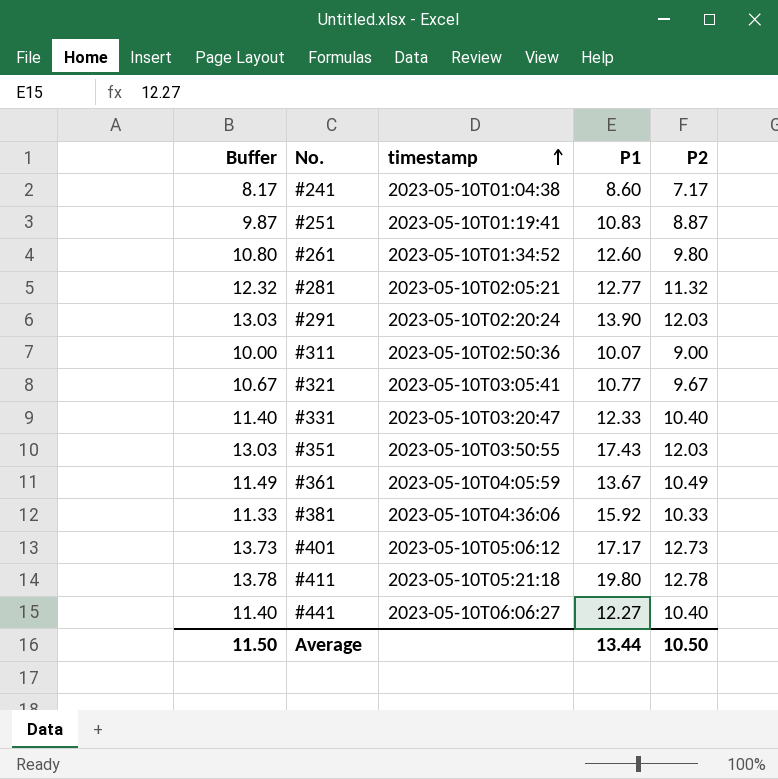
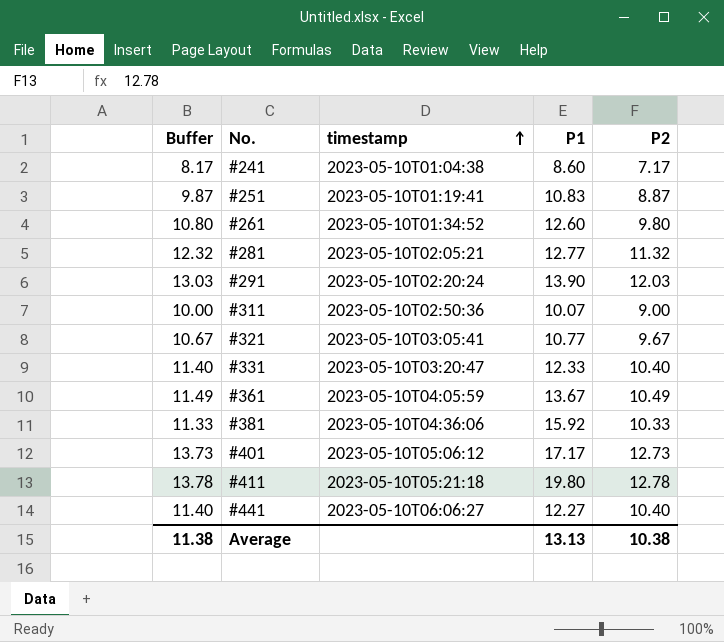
row #351: 13.03 | 2023-05-10T03:50:55 | 17.43 | 12.03 -> none
Average | Buffer: 11.50 -> 11.38
Average | P1: 13.44 -> 13.13
Average | P2: 10.50 -> 10.38

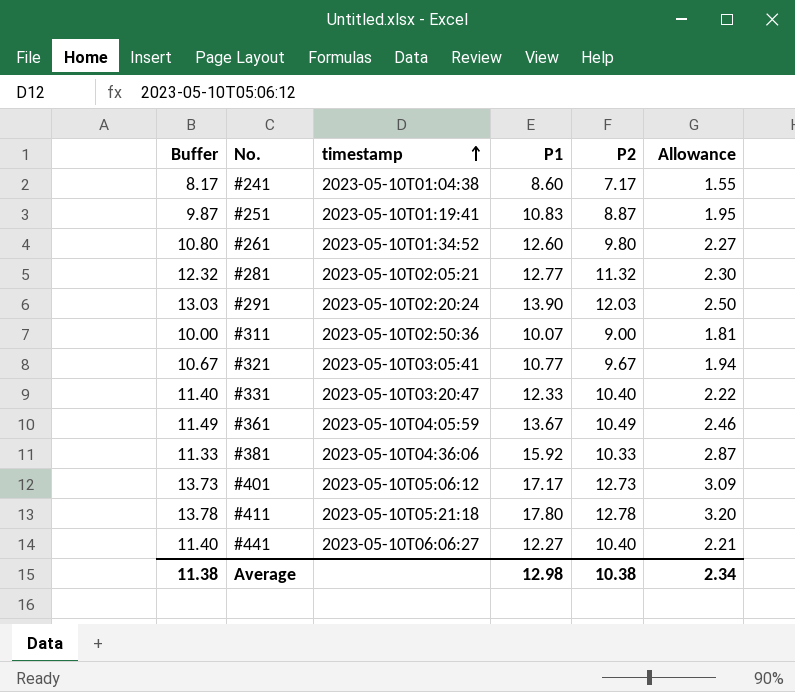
column Allowance | formula: none -> [P1] * 0.18
#411 | P1: 19.80 -> 17.80
Average | P1: 13.13 -> 12.98

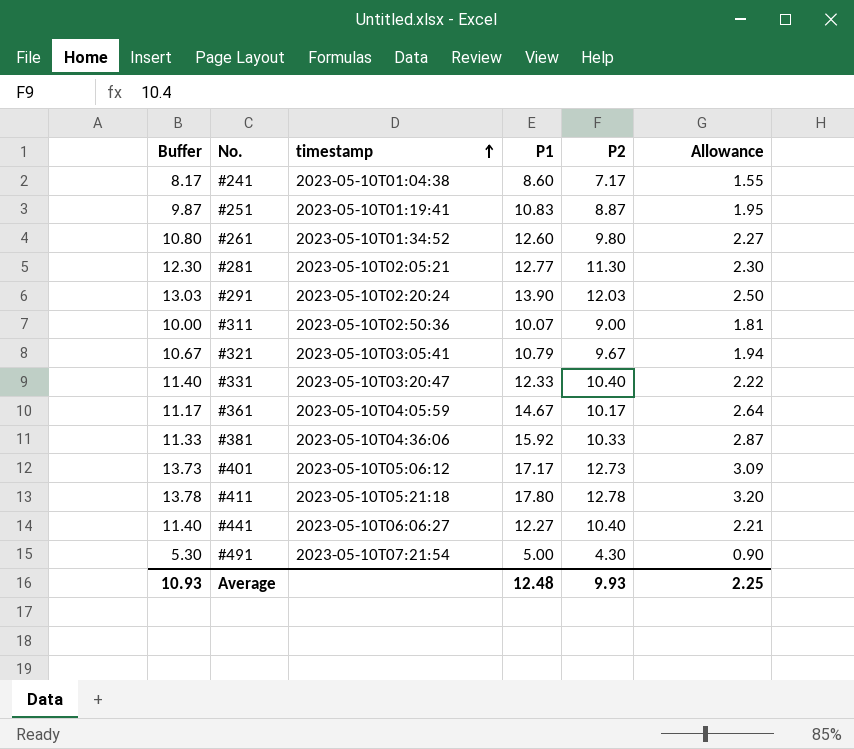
#281 | Buffer: 12.32 -> 12.30
#281 | P2: 11.32 -> 11.30
#321 | P1: 10.77 -> 10.79
#361 | Buffer: 11.49 -> 11.17
#361 | P1: 13.67 -> 14.67
#361 | P2: 10.49 -> 10.17
#361 | Allowance: 2.46 -> 2.64
row #491: none -> 5.30 | 2023-05-10T07:21:54 | 5.00 | 4.30 | 0.90
Average | Buffer: 11.38 -> 10.93
Average | P1: 12.98 -> 12.48
Average | P2: 10.38 -> 9.93
Average | Allowance: 2.34 -> 2.25

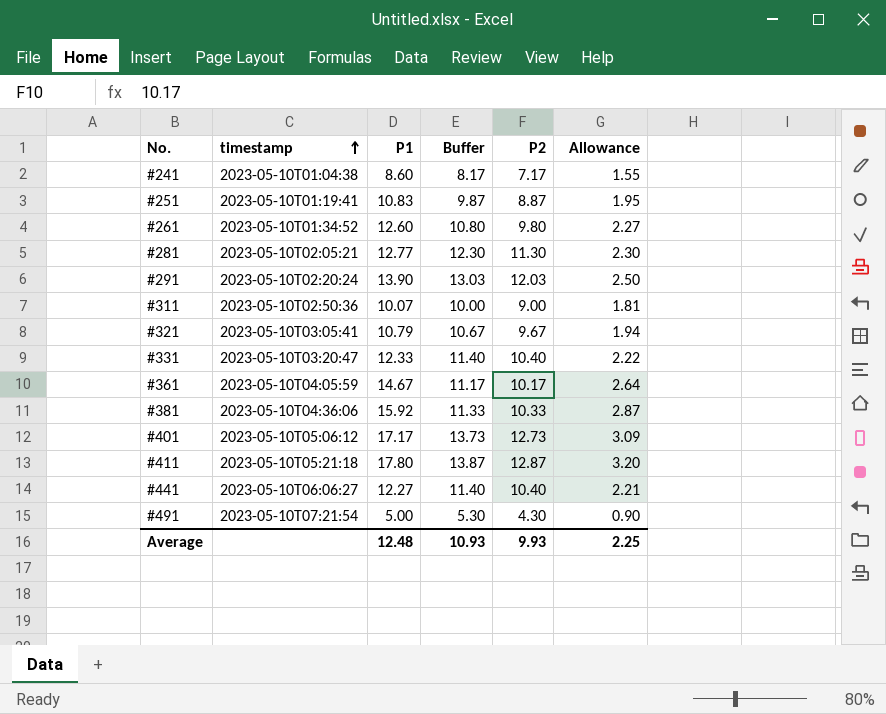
column Buffer | position: 1 -> 4
#411 | Buffer: 13.78 -> 13.87
#411 | P2: 12.78 -> 12.87

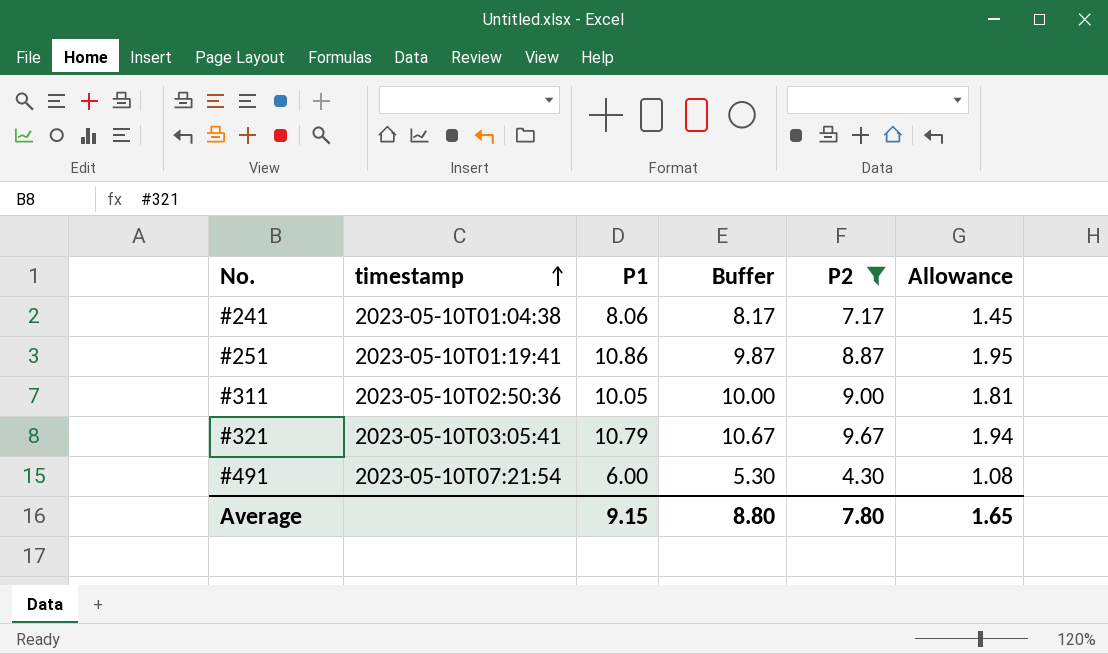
filter: none -> P2 <= 9.67
#241 | P1: 8.60 -> 8.06
#241 | Allowance: 1.55 -> 1.45
#251 | P1: 10.83 -> 10.86
#311 | P1: 10.07 -> 10.05
#491 | P1: 5.00 -> 6.00
#491 | Allowance: 0.90 -> 1.08
Average | P1: 12.48 -> 9.15
Average | Buffer: 10.93 -> 8.80
Average | P2: 9.93 -> 7.80
Average | Allowance: 2.25 -> 1.65

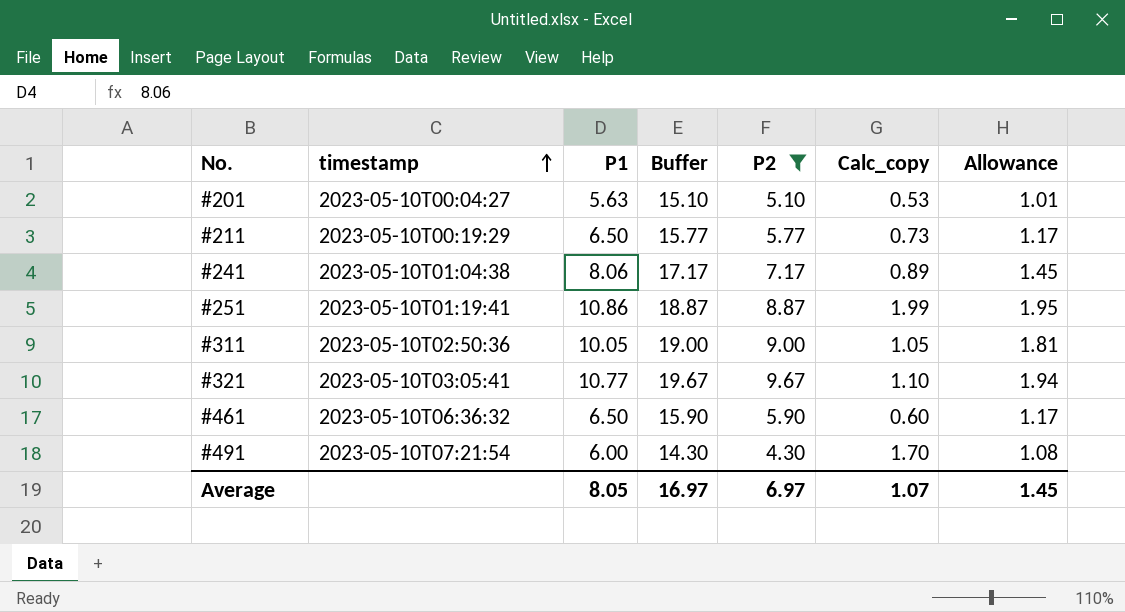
column Buffer | formula: [P2] + 1 -> [P2] + 10
column Calc_copy | formula: none -> [P1] - [P2]
row #201: none -> 2023-05-10T00:04:27 | 5.63 | 15.10 | 5.10 | 0.53 | 1.01
row #211: none -> 2023-05-10T00:19:29 | 6.50 | 15.77 | 5.77 | 0.73 | 1.17
#321 | P1: 10.79 -> 10.77
row #461: none -> 2023-05-10T06:36:32 | 6.50 | 15.90 | 5.90 | 0.60 | 1.17
Average | P1: 9.15 -> 8.05
Average | Buffer: 8.80 -> 16.97
Average | P2: 7.80 -> 6.97
Average | Allowance: 1.65 -> 1.45

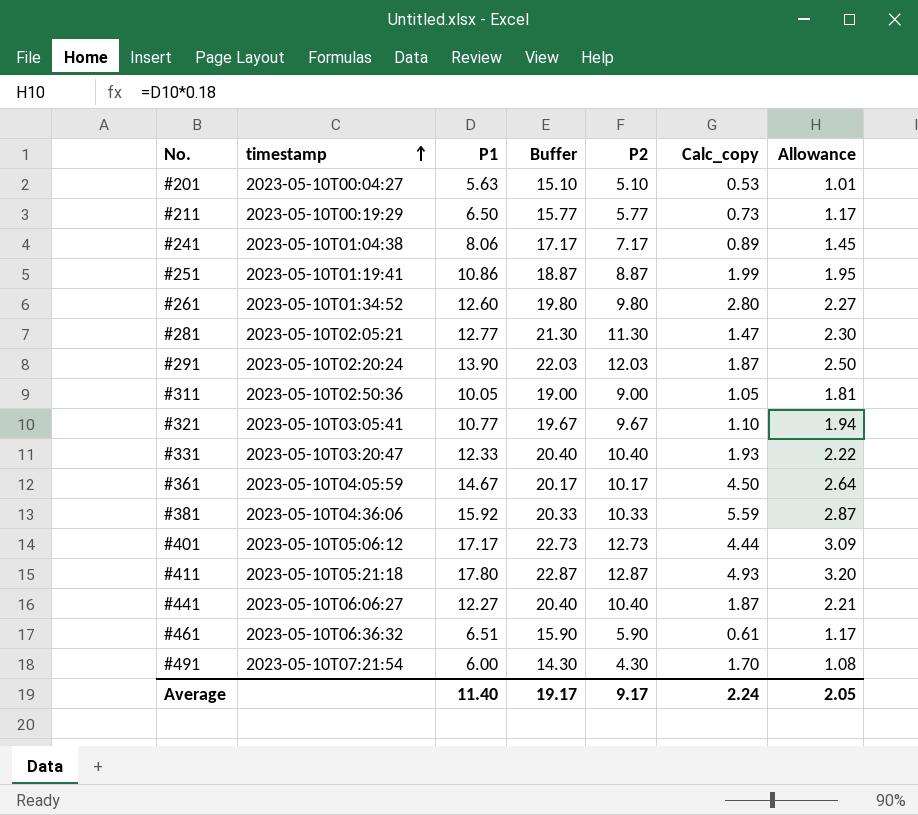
filter: P2 <= 9.67 -> none
#461 | P1: 6.50 -> 6.51
#461 | Calc_copy: 0.60 -> 0.61
Average | P1: 8.05 -> 11.40
Average | Buffer: 16.97 -> 19.17
Average | P2: 6.97 -> 9.17
Average | Calc_copy: 1.07 -> 2.24
Average | Allowance: 1.45 -> 2.05

